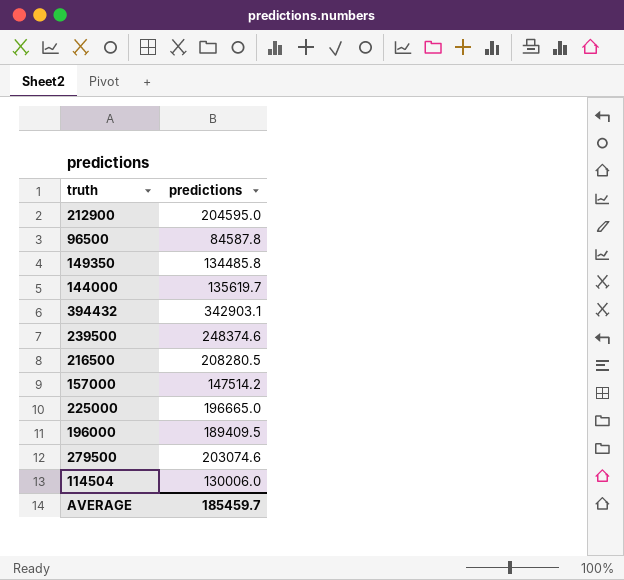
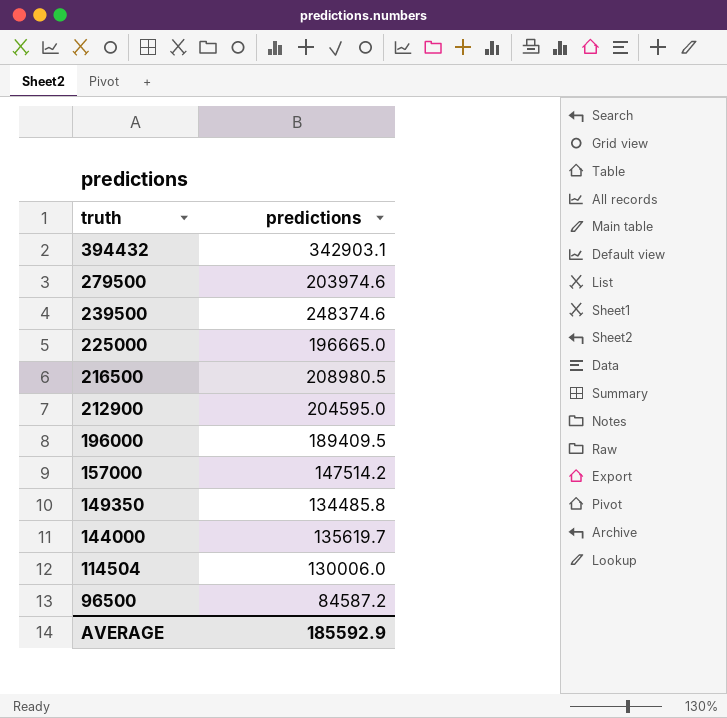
row order: none -> truth descending
279500 | predictions: 203074.6 -> 203974.6
216500 | predictions: 208280.5 -> 208980.5
96500 | predictions: 84587.8 -> 84587.2
AVERAGE | predictions: 185459.7 -> 185592.9

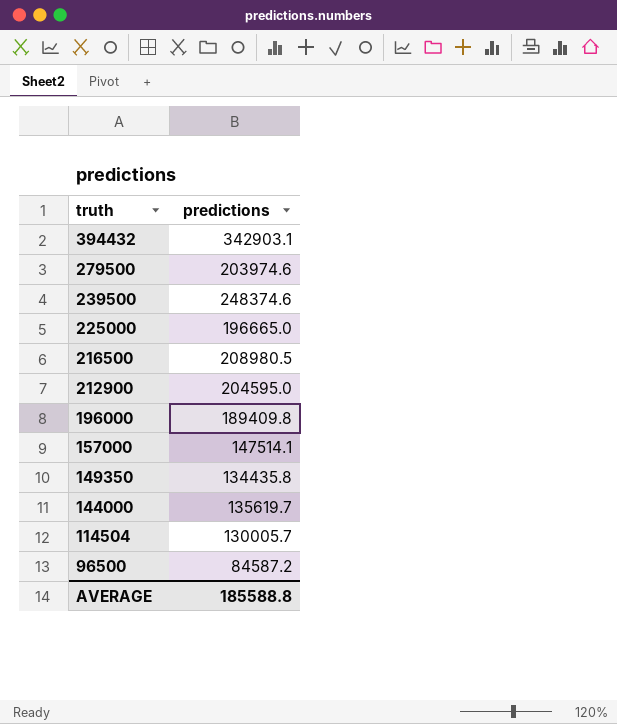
196000 | predictions: 189409.5 -> 189409.8
157000 | predictions: 147514.2 -> 147514.1
149350 | predictions: 134485.8 -> 134435.8
114504 | predictions: 130006.0 -> 130005.7
AVERAGE | predictions: 185592.9 -> 185588.8

